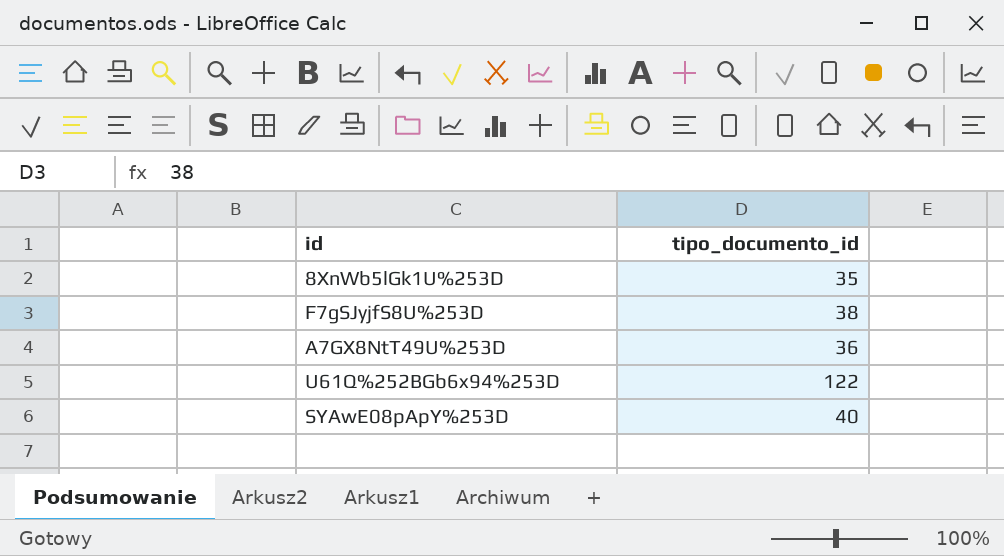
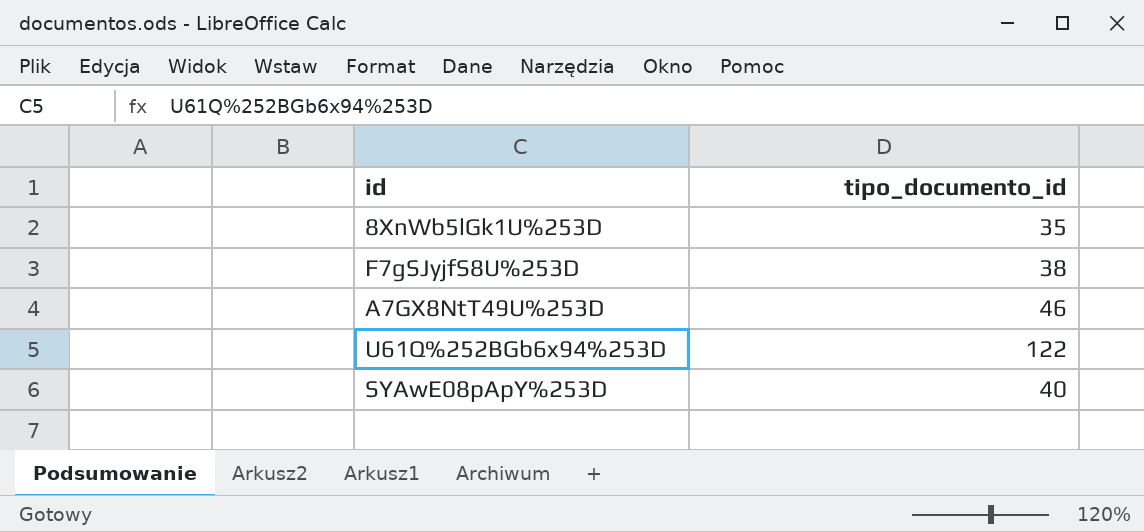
A7GX8NtT49U%253D | tipo_documento_id: 36 -> 46

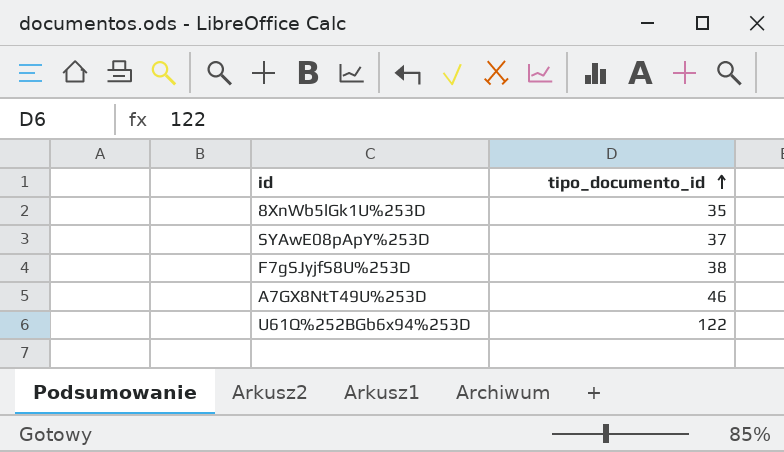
row order: none -> tipo_documento_id ascending
SYAwE08pApY%253D | tipo_documento_id: 40 -> 37

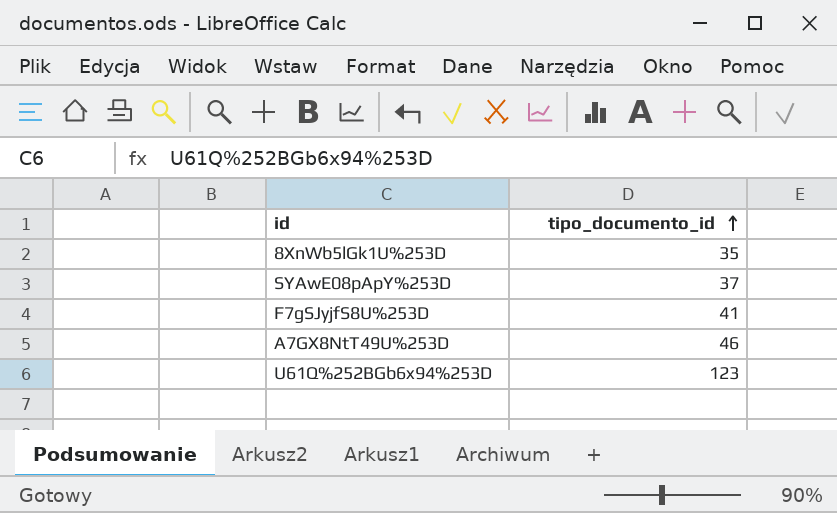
F7gSJyjfS8U%253D | tipo_documento_id: 38 -> 41
U61Q%252BGb6x94%253D | tipo_documento_id: 122 -> 123

